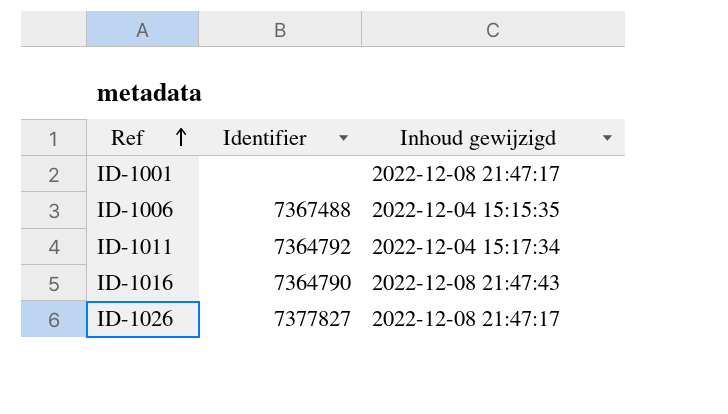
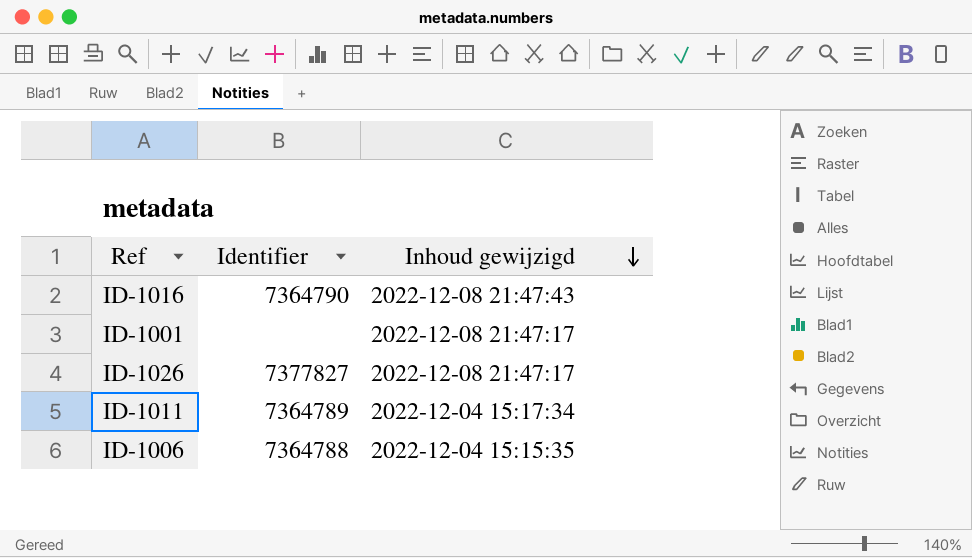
row order: Ref ascending -> Inhoud gewijzigd descending
ID-1011 | Identifier: 7364792 -> 7364789
ID-1006 | Identifier: 7367488 -> 7364788

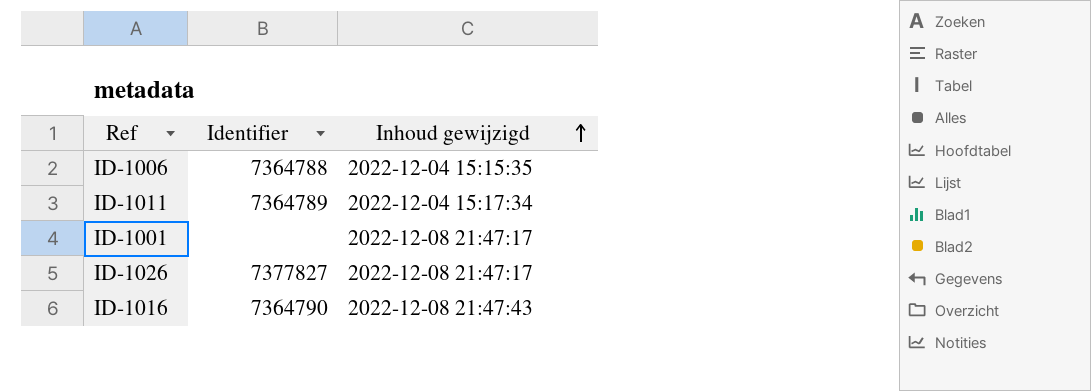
row order: Inhoud gewijzigd descending -> Inhoud gewijzigd ascending

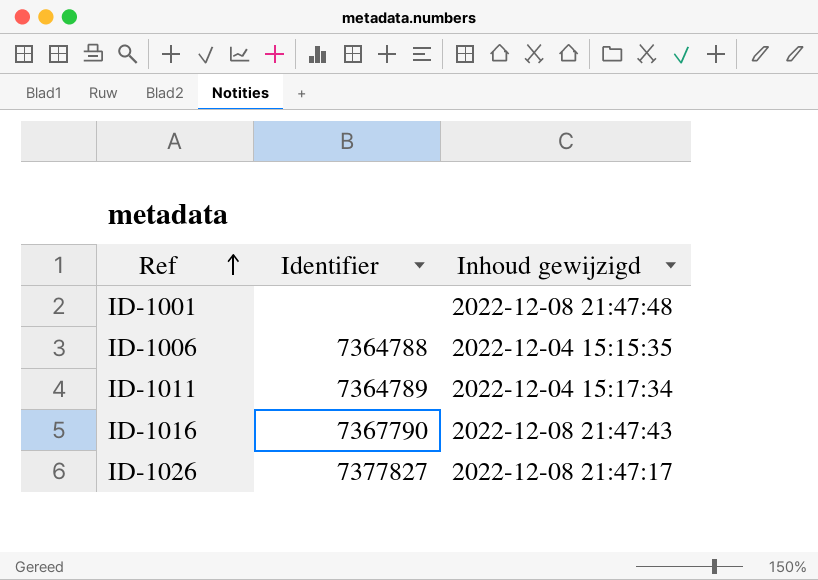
row order: Inhoud gewijzigd ascending -> Ref ascending
ID-1001 | Inhoud gewijzigd: 2022-12-08 21:47:17 -> 2022-12-08 21:47:48
ID-1016 | Identifier: 7364790 -> 7367790

